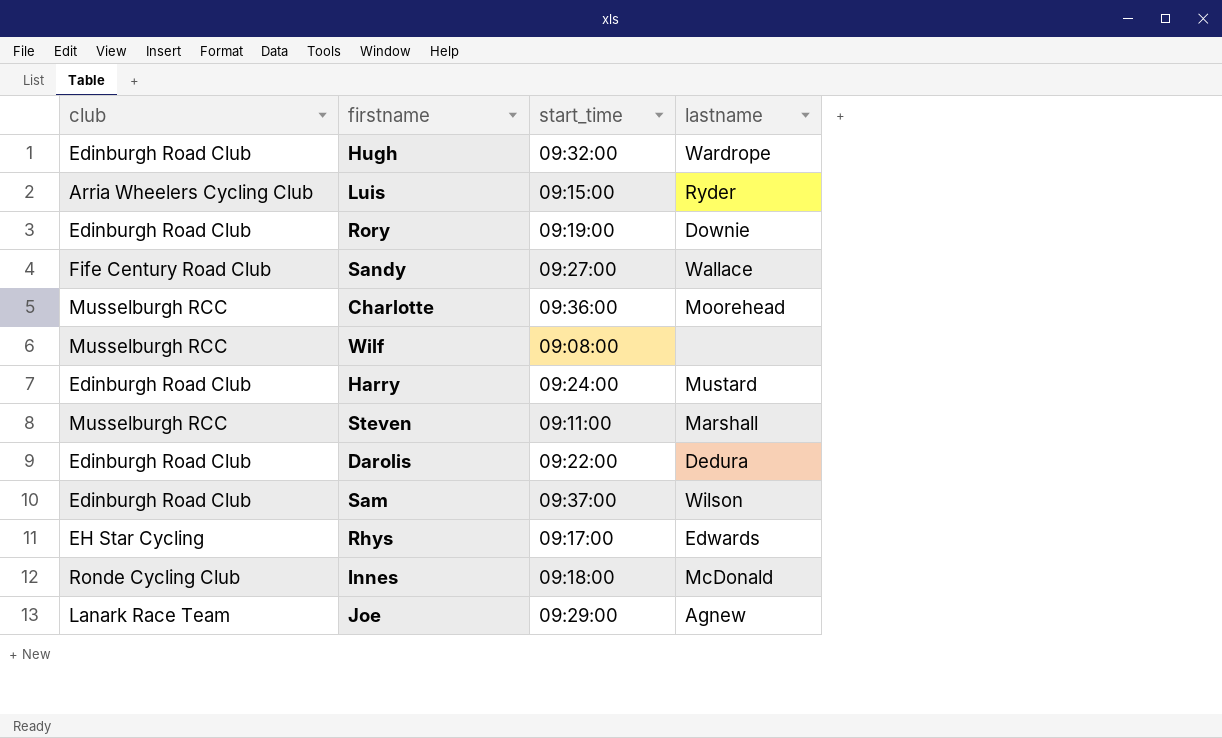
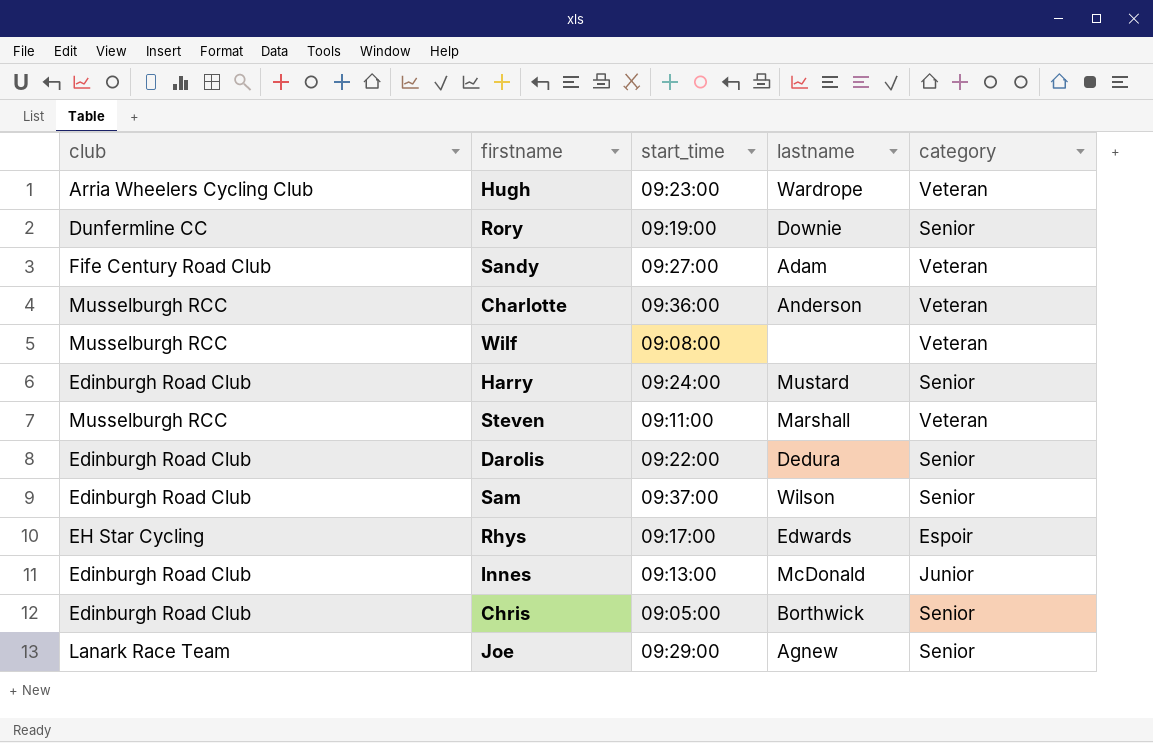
column category | position: none -> 5
row Luis: Arria Wheelers Cycling Club | 09:15:00 | Ryder -> none
Hugh | club: Edinburgh Road Club -> Arria Wheelers Cycling Club
Hugh | start_time: 09:32:00 -> 09:23:00
Rory | club: Edinburgh Road Club -> Dunfermline CC
Sandy | lastname: Wallace -> Adam
Charlotte | lastname: Moorehead -> Anderson
Innes | club: Ronde Cycling Club -> Edinburgh Road Club
Innes | start_time: 09:18:00 -> 09:13:00
row Chris: none -> Edinburgh Road Club | 09:05:00 | Borthwick | Senior

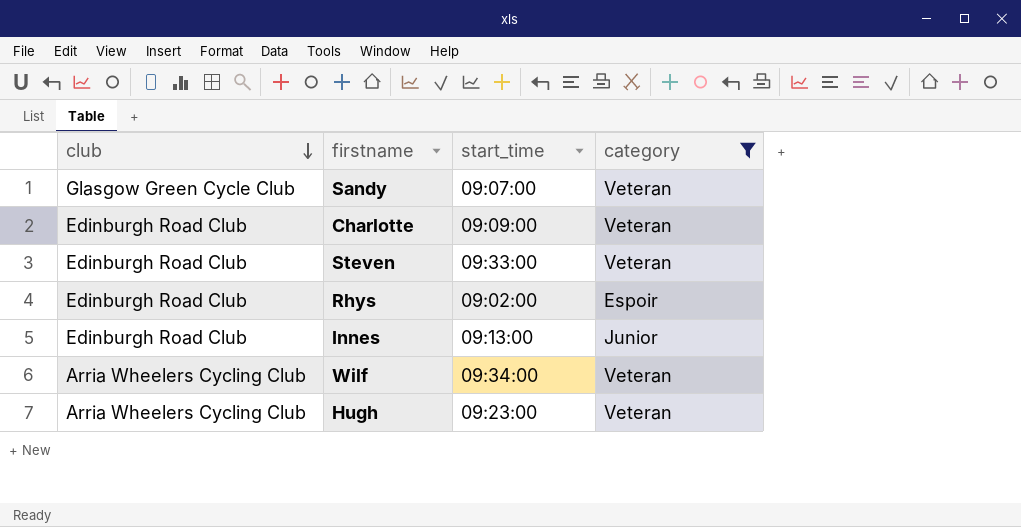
filter: none -> category != Senior
row order: none -> club descending
column lastname | position: 4 -> none
Sandy | club: Fife Century Road Club -> Glasgow Green Cycle Club
Sandy | start_time: 09:27:00 -> 09:07:00
Charlotte | club: Musselburgh RCC -> Edinburgh Road Club
Charlotte | start_time: 09:36:00 -> 09:09:00
Steven | club: Musselburgh RCC -> Edinburgh Road Club
Steven | start_time: 09:11:00 -> 09:33:00
Rhys | club: EH Star Cycling -> Edinburgh Road Club
Rhys | start_time: 09:17:00 -> 09:02:00
Wilf | club: Musselburgh RCC -> Arria Wheelers Cycling Club
Wilf | start_time: 09:08:00 -> 09:34:00

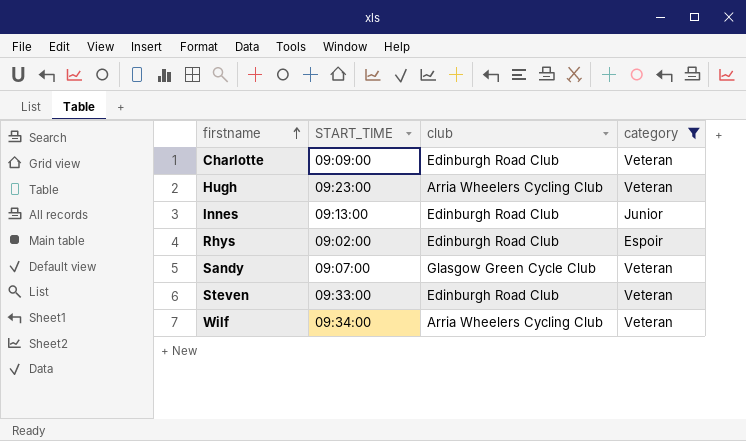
row order: club descending -> firstname ascending
column name: start_time -> START_TIME
column club | position: 1 -> 3

